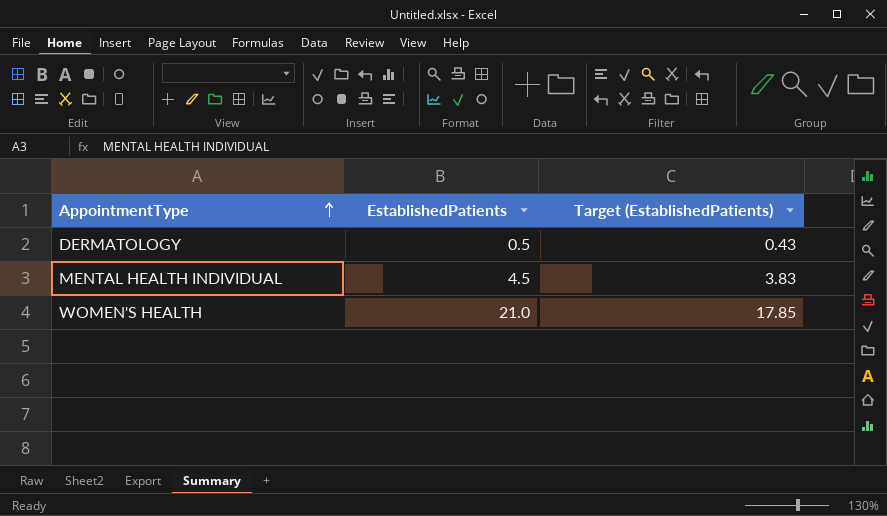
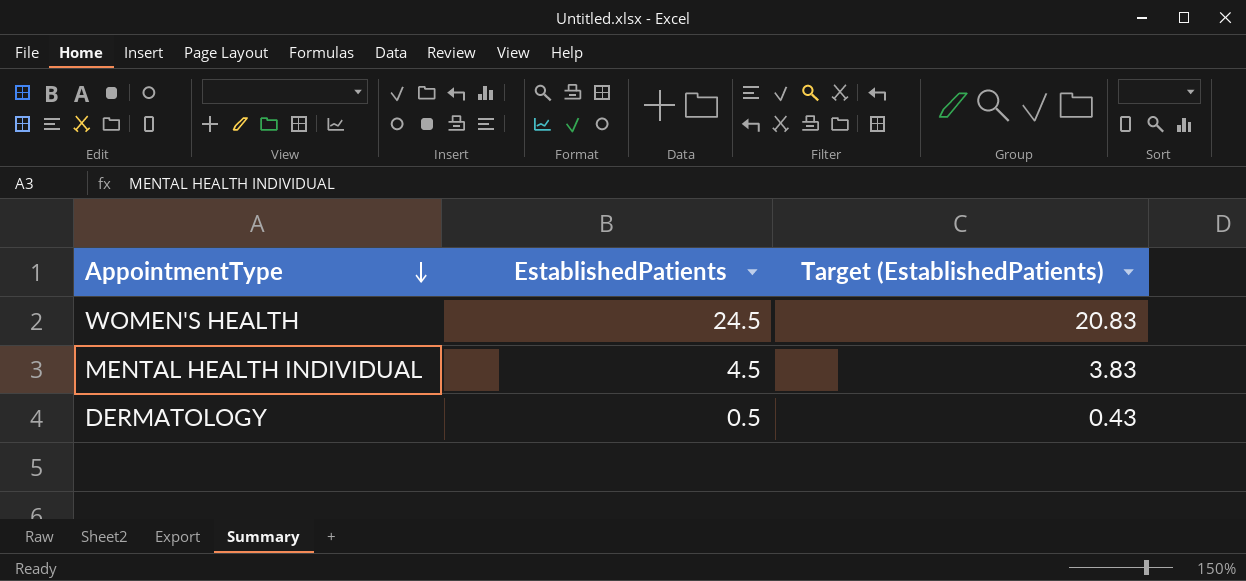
row order: AppointmentType ascending -> AppointmentType descending
WOMEN'S HEALTH | EstablishedPatients: 21.0 -> 24.5
WOMEN'S HEALTH | Target (EstablishedPatients): 17.85 -> 20.83

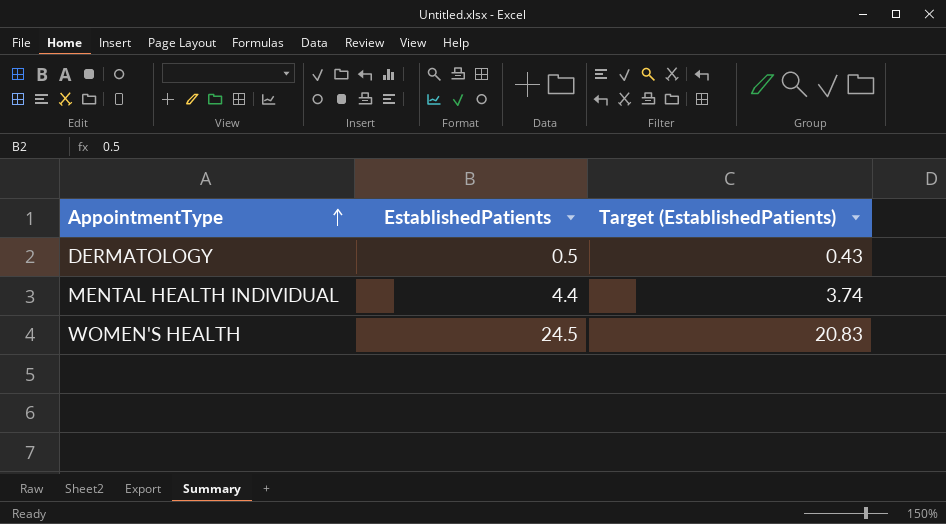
row order: AppointmentType descending -> AppointmentType ascending
MENTAL HEALTH INDIVIDUAL | EstablishedPatients: 4.5 -> 4.4
MENTAL HEALTH INDIVIDUAL | Target (EstablishedPatients): 3.83 -> 3.74

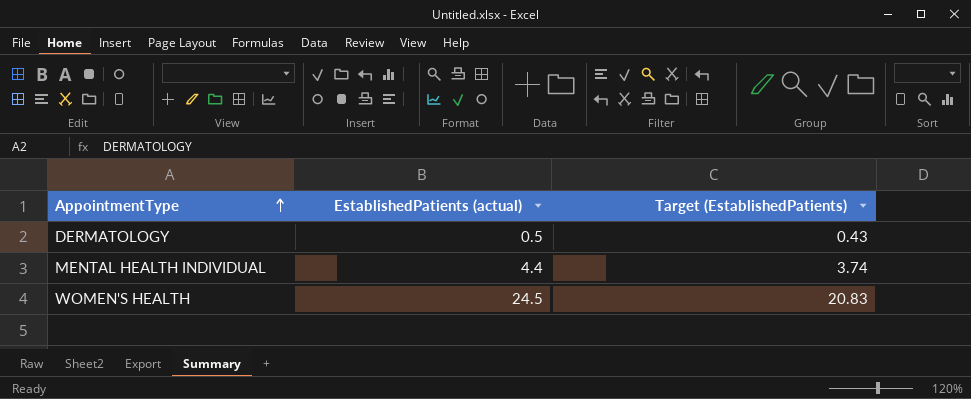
column name: EstablishedPatients -> EstablishedPatients (actual)

